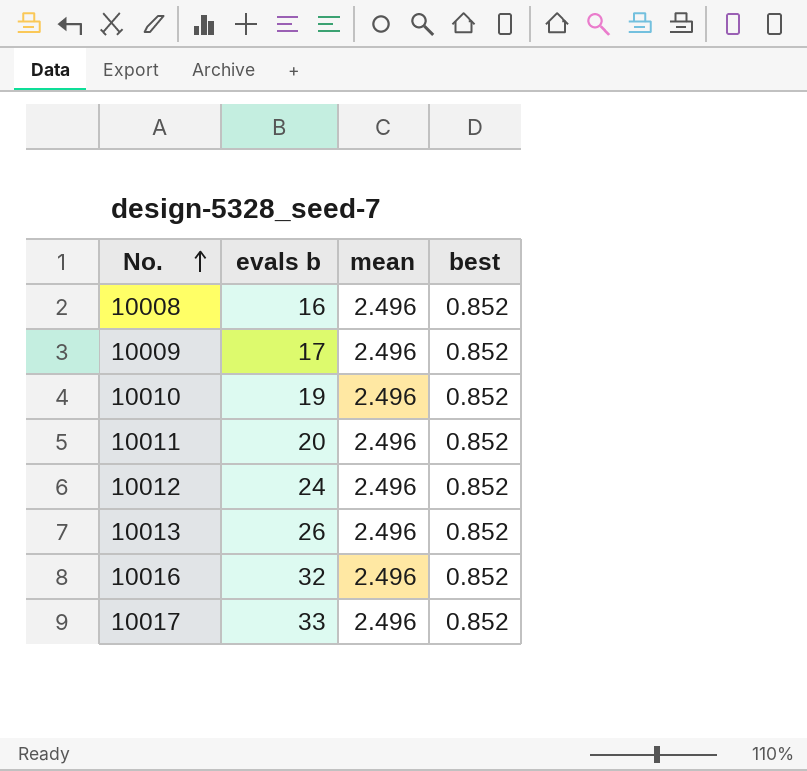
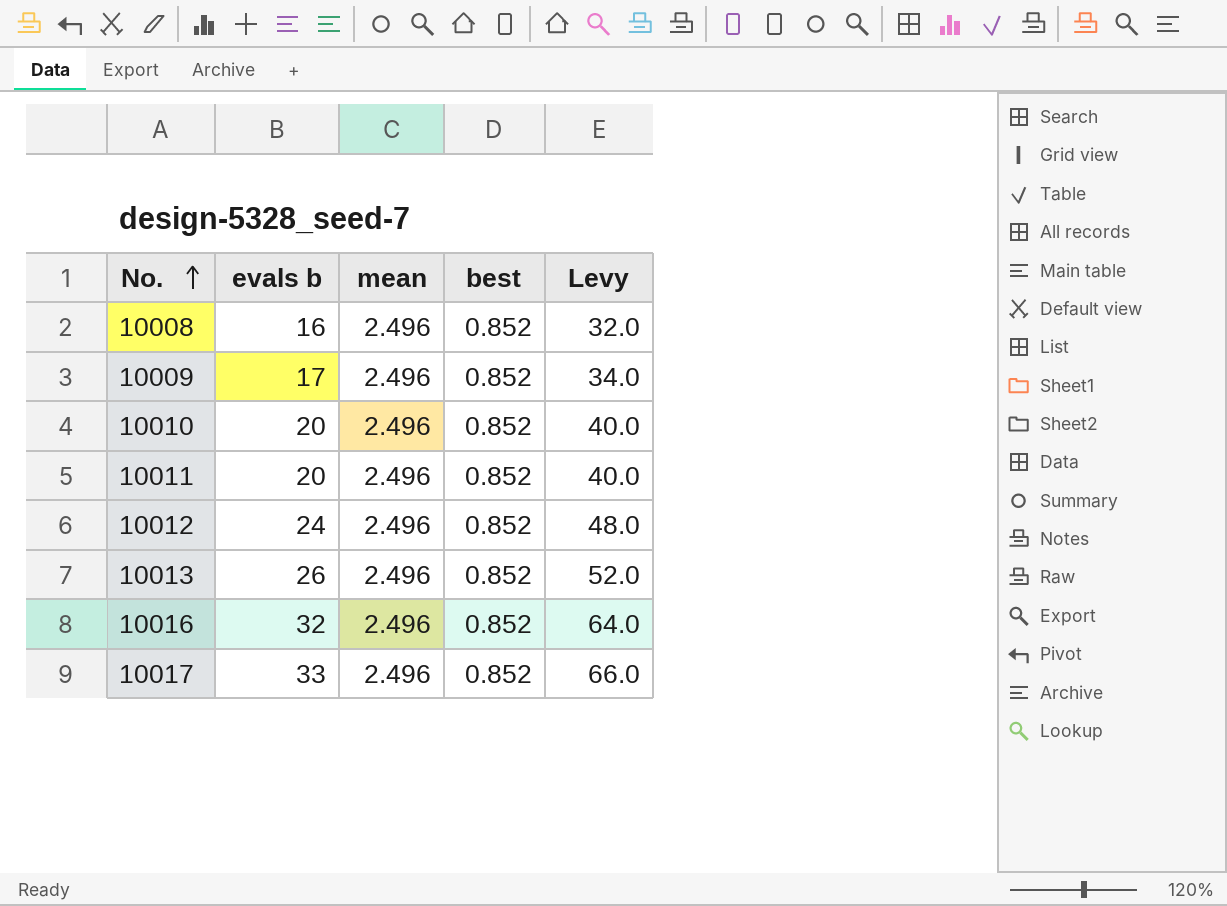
column Levy | formula: none -> [evals b] * 2
10010 | evals b: 19 -> 20

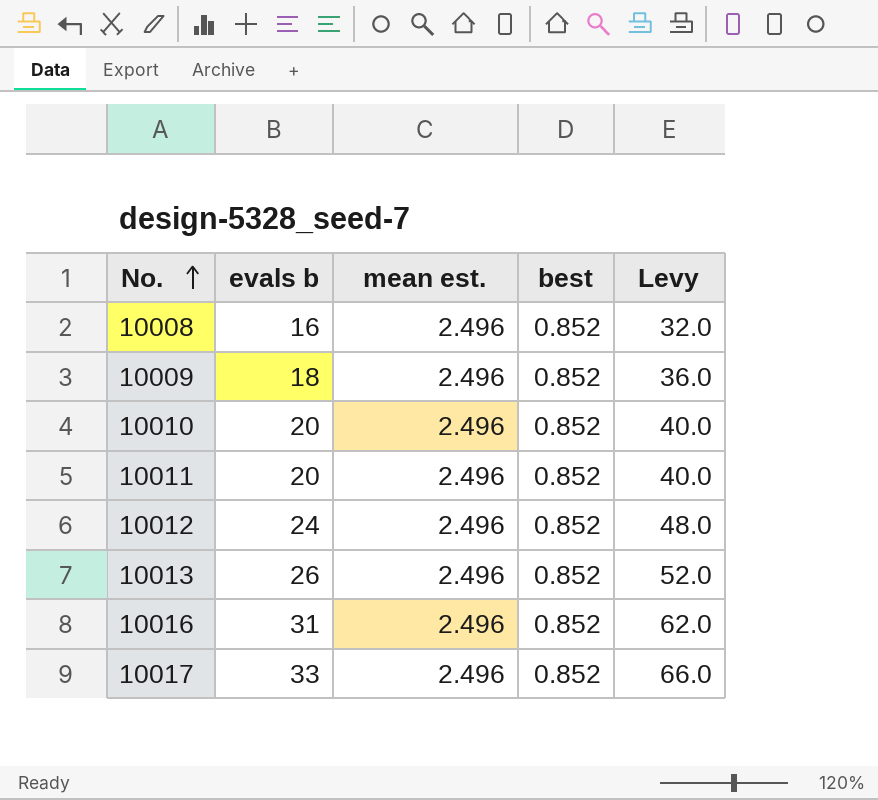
column name: mean -> mean est.
10009 | evals b: 17 -> 18
10009 | Levy: 34.0 -> 36.0
10016 | evals b: 32 -> 31
10016 | Levy: 64.0 -> 62.0

